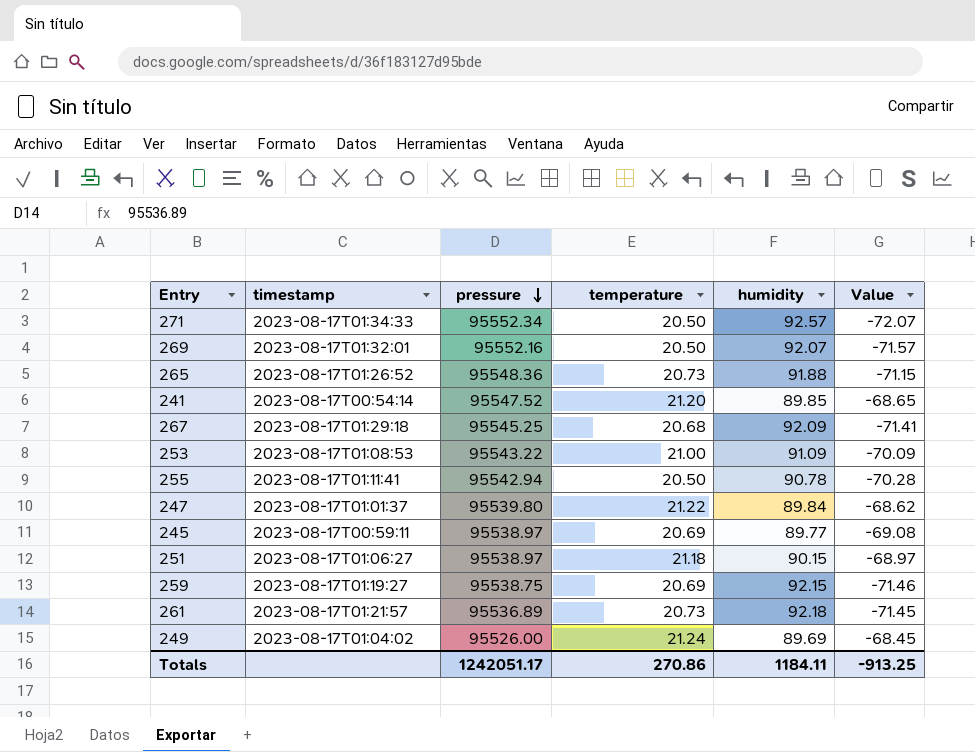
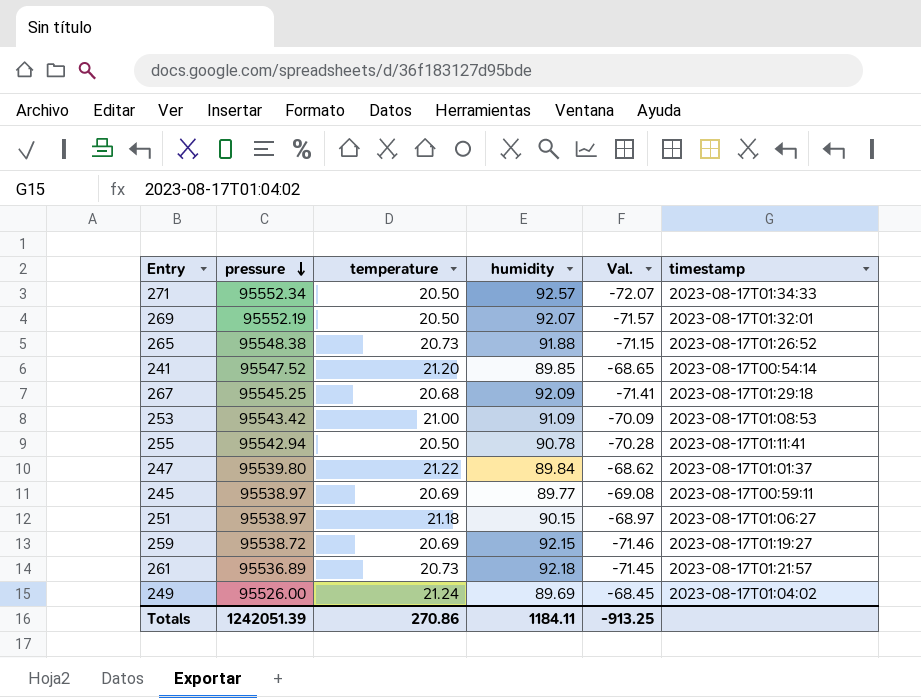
column name: Value -> Val.
column timestamp | position: 2 -> 6
269 | pressure: 95552.16 -> 95552.19
265 | pressure: 95548.36 -> 95548.38
253 | pressure: 95543.22 -> 95543.42
259 | pressure: 95538.75 -> 95538.72
Totals | pressure: 1242051.17 -> 1242051.39

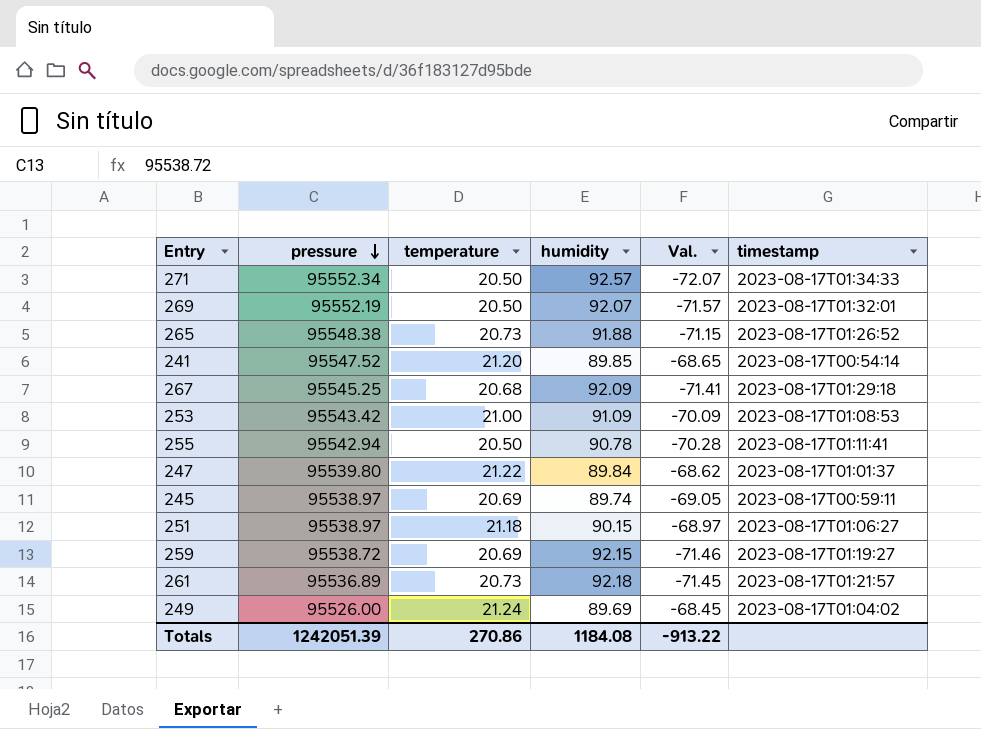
245 | humidity: 89.77 -> 89.74
245 | Val.: -69.08 -> -69.05
Totals | humidity: 1184.11 -> 1184.08
Totals | Val.: -913.25 -> -913.22

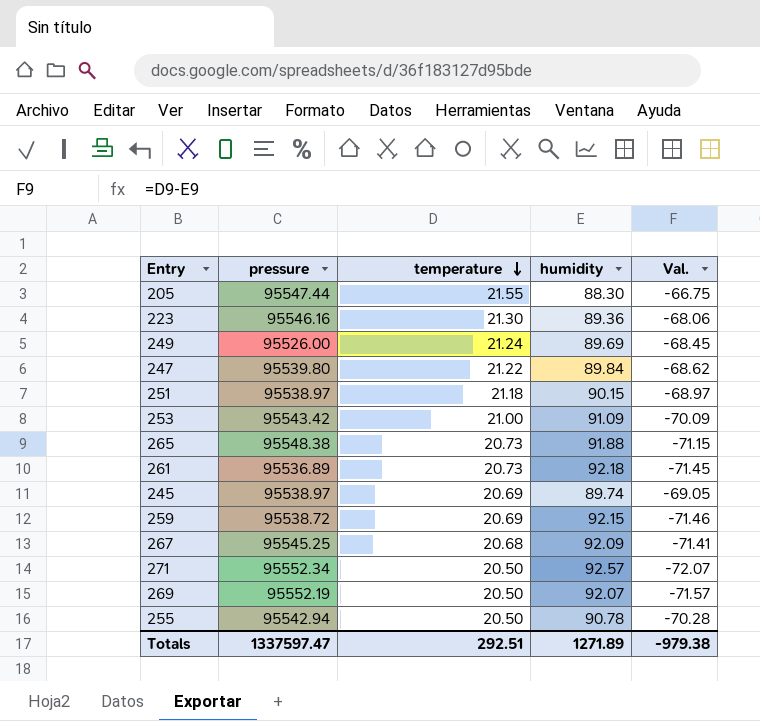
row order: pressure descending -> temperature descending
column timestamp | position: 6 -> none
row 241: 95547.52 | 21.20 | 89.85 | -68.65 | 2023-08-17T00:54:14 -> none
row 205: none -> 95547.44 | 21.55 | 88.30 | -66.75
row 223: none -> 95546.16 | 21.30 | 89.36 | -68.06
Totals | pressure: 1242051.39 -> 1337597.47
Totals | temperature: 270.86 -> 292.51
Totals | humidity: 1184.08 -> 1271.89
Totals | Val.: -913.22 -> -979.38

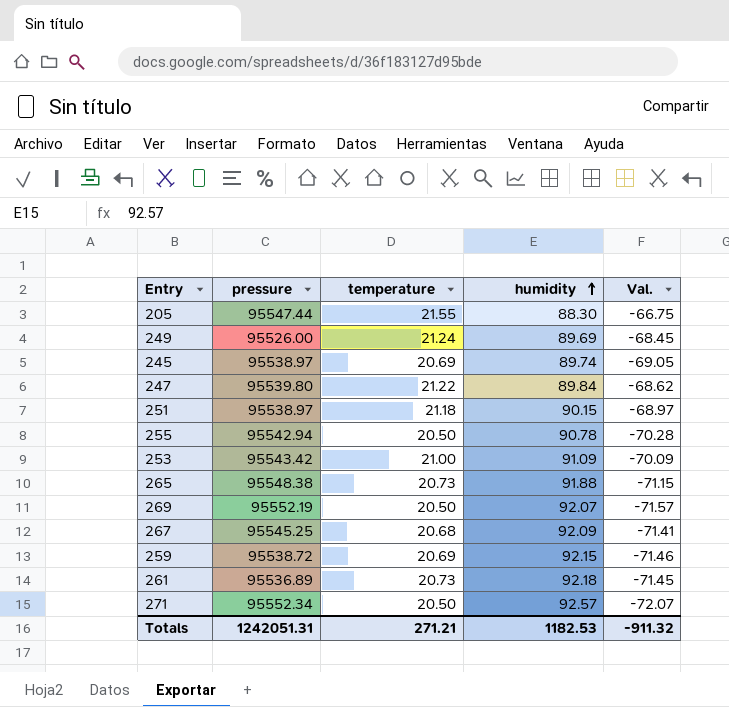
row order: temperature descending -> humidity ascending
row 223: 95546.16 | 21.30 | 89.36 | -68.06 -> none
Totals | pressure: 1337597.47 -> 1242051.31
Totals | temperature: 292.51 -> 271.21
Totals | humidity: 1271.89 -> 1182.53
Totals | Val.: -979.38 -> -911.32

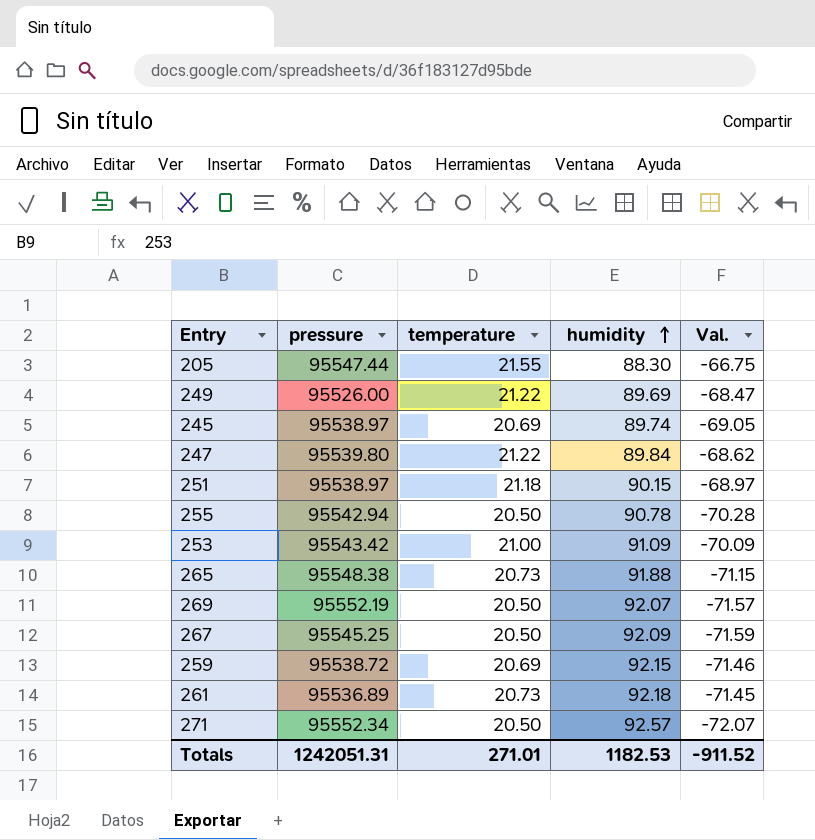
249 | temperature: 21.24 -> 21.22
249 | Val.: -68.45 -> -68.47
267 | temperature: 20.68 -> 20.50
267 | Val.: -71.41 -> -71.59
Totals | temperature: 271.21 -> 271.01
Totals | Val.: -911.32 -> -911.52

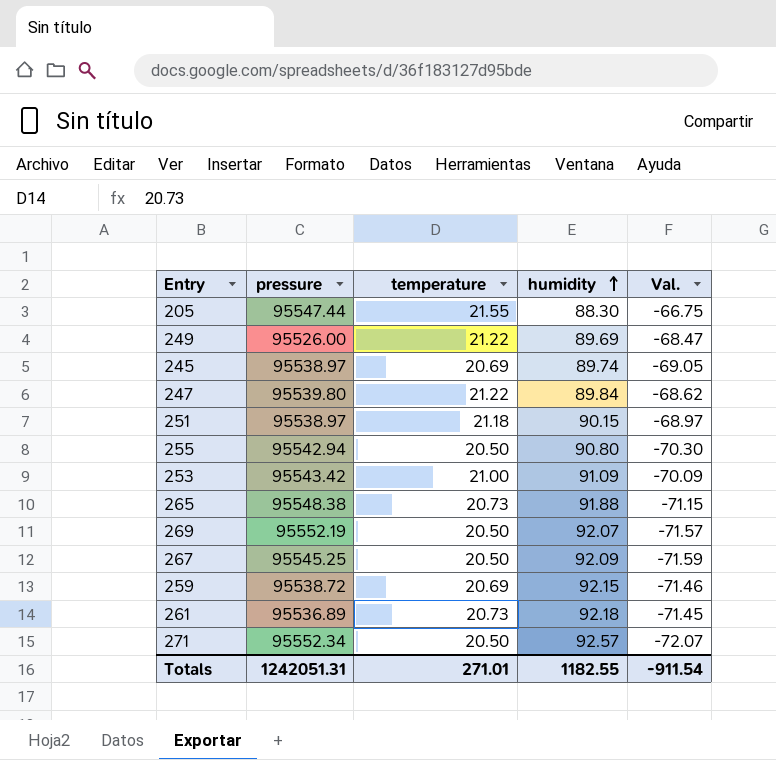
255 | humidity: 90.78 -> 90.80
255 | Val.: -70.28 -> -70.30
Totals | humidity: 1182.53 -> 1182.55
Totals | Val.: -911.52 -> -911.54

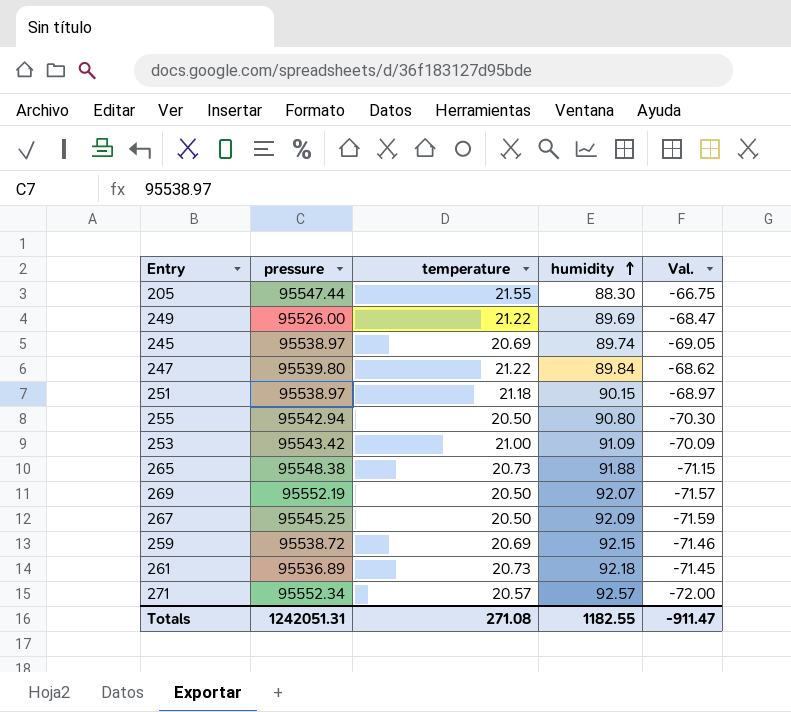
271 | temperature: 20.50 -> 20.57
271 | Val.: -72.07 -> -72.00
Totals | temperature: 271.01 -> 271.08
Totals | Val.: -911.54 -> -911.47

